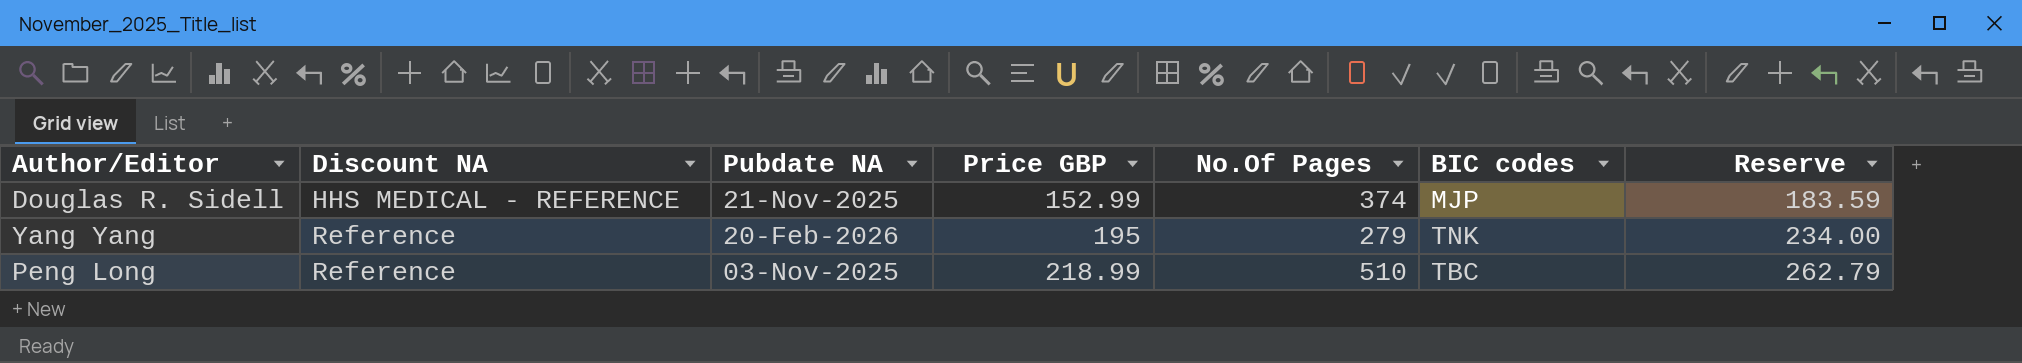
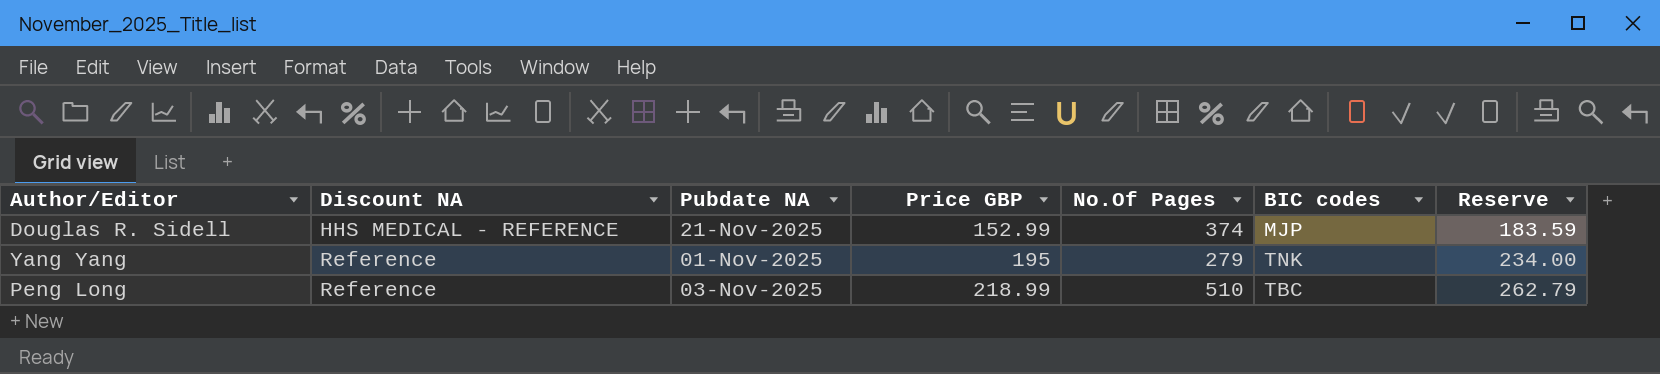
Yang Yang | Pubdate NA: 20-Feb-2026 -> 01-Nov-2025

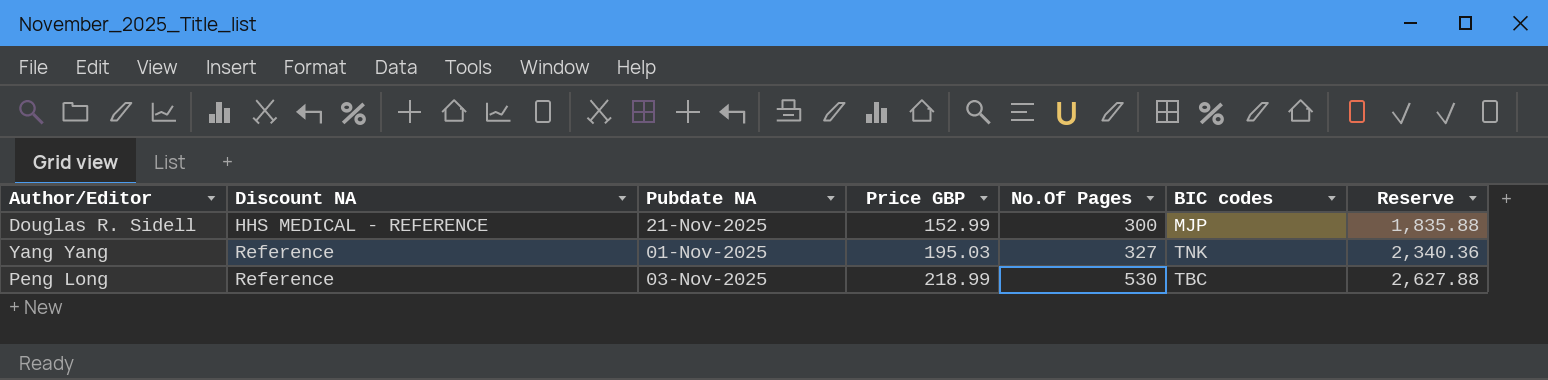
column Reserve | formula: [Price GBP] * 1.2 -> [Price GBP] * 12
Douglas R. Sidell | No.Of Pages: 374 -> 300
Yang Yang | Price GBP: 195 -> 195.03
Yang Yang | No.Of Pages: 279 -> 327
Peng Long | No.Of Pages: 510 -> 530

